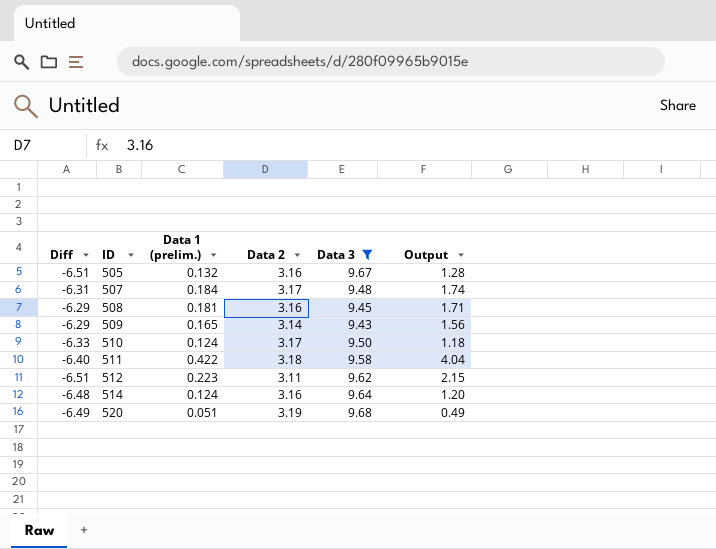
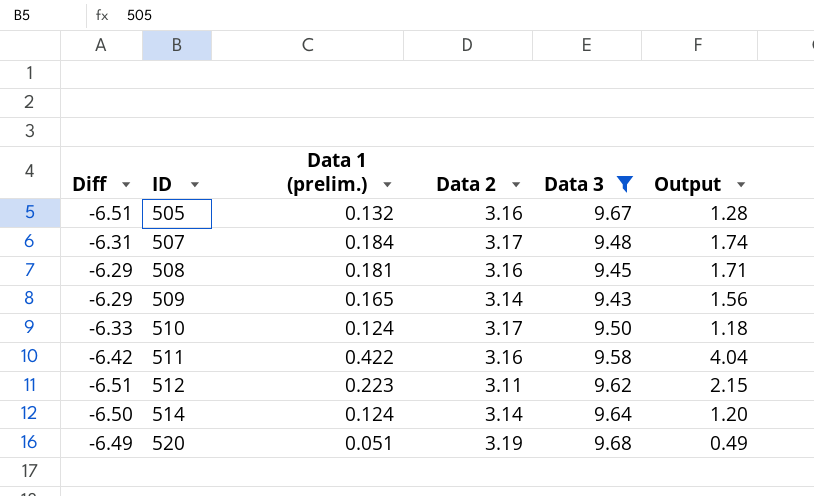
511 | Diff: -6.40 -> -6.42
511 | Data 2: 3.18 -> 3.16
514 | Diff: -6.48 -> -6.50
514 | Data 2: 3.16 -> 3.14

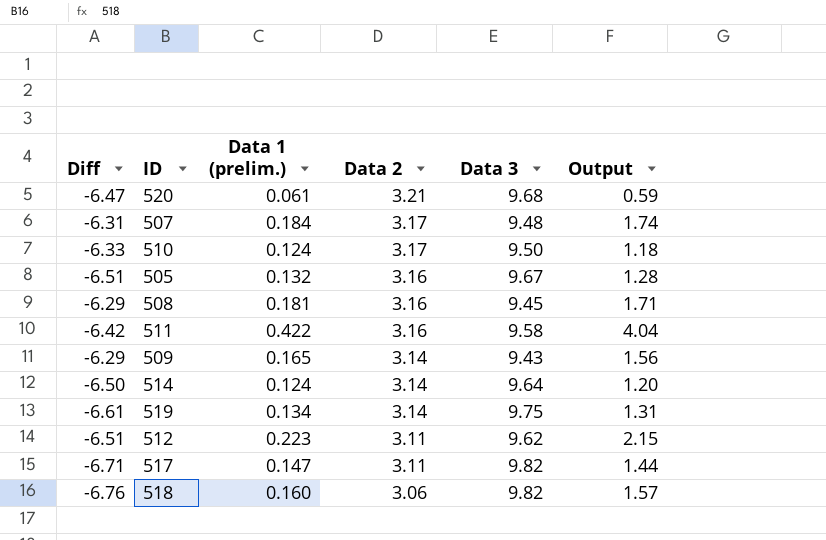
filter: Data 3 <= 9.68 -> none
row order: ID ascending -> Data 2 descending
520 | Diff: -6.49 -> -6.47
520 | Data 1 (prelim.): 0.051 -> 0.061
520 | Data 2: 3.19 -> 3.21
520 | Output: 0.49 -> 0.59

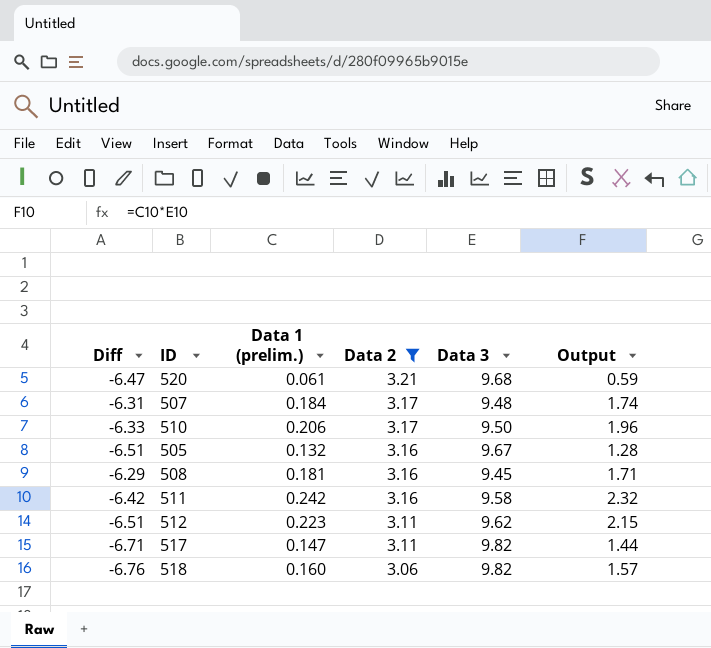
filter: none -> Data 2 != 3.14
510 | Data 1 (prelim.): 0.124 -> 0.206
510 | Output: 1.18 -> 1.96
511 | Data 1 (prelim.): 0.422 -> 0.242
511 | Output: 4.04 -> 2.32

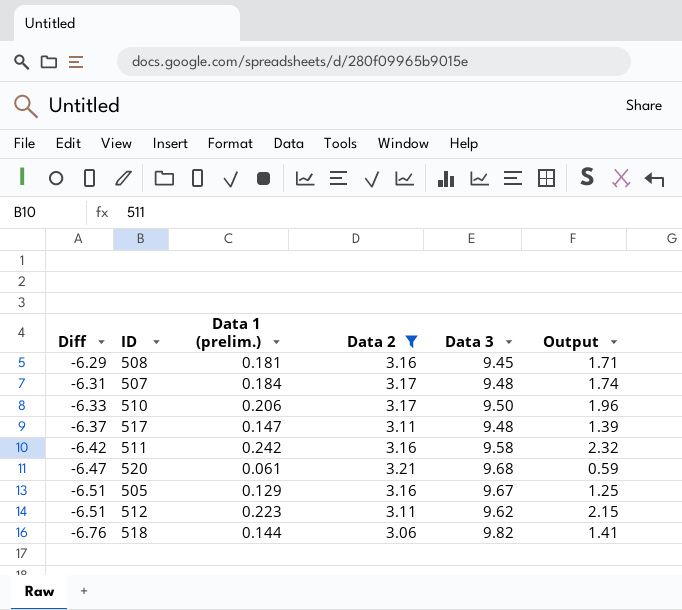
row order: Data 2 descending -> Diff descending
517 | Diff: -6.71 -> -6.37
517 | Data 3: 9.82 -> 9.48
517 | Output: 1.44 -> 1.39
505 | Data 1 (prelim.): 0.132 -> 0.129
505 | Output: 1.28 -> 1.25
518 | Data 1 (prelim.): 0.160 -> 0.144
518 | Output: 1.57 -> 1.41

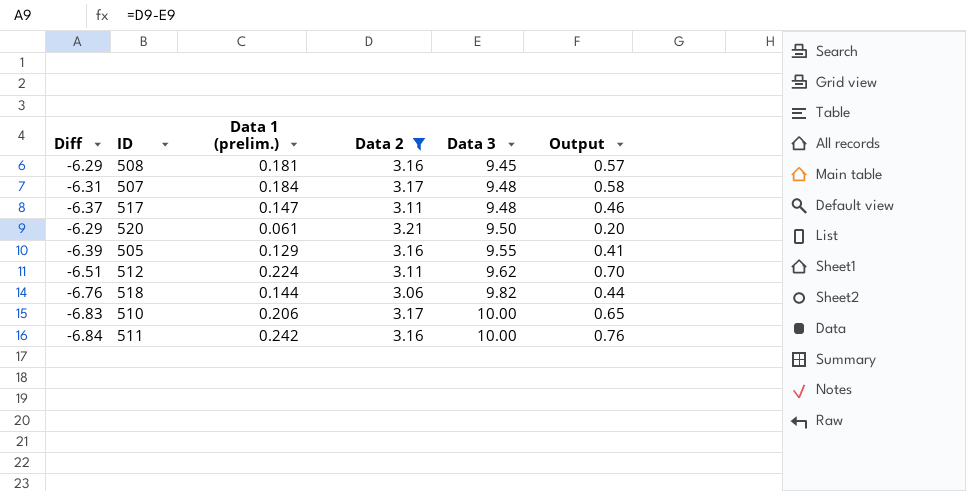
row order: Diff descending -> Data 3 ascending
column Output | formula: [Data 1 (prelim.)] * [Data 3] -> [Data 1 (prelim.)] * [Data 2]
520 | Diff: -6.47 -> -6.29
520 | Data 3: 9.68 -> 9.50
505 | Diff: -6.51 -> -6.39
505 | Data 3: 9.67 -> 9.55
512 | Data 1 (prelim.): 0.223 -> 0.224
510 | Diff: -6.33 -> -6.83
510 | Data 3: 9.50 -> 10.00
511 | Diff: -6.42 -> -6.84
511 | Data 3: 9.58 -> 10.00

